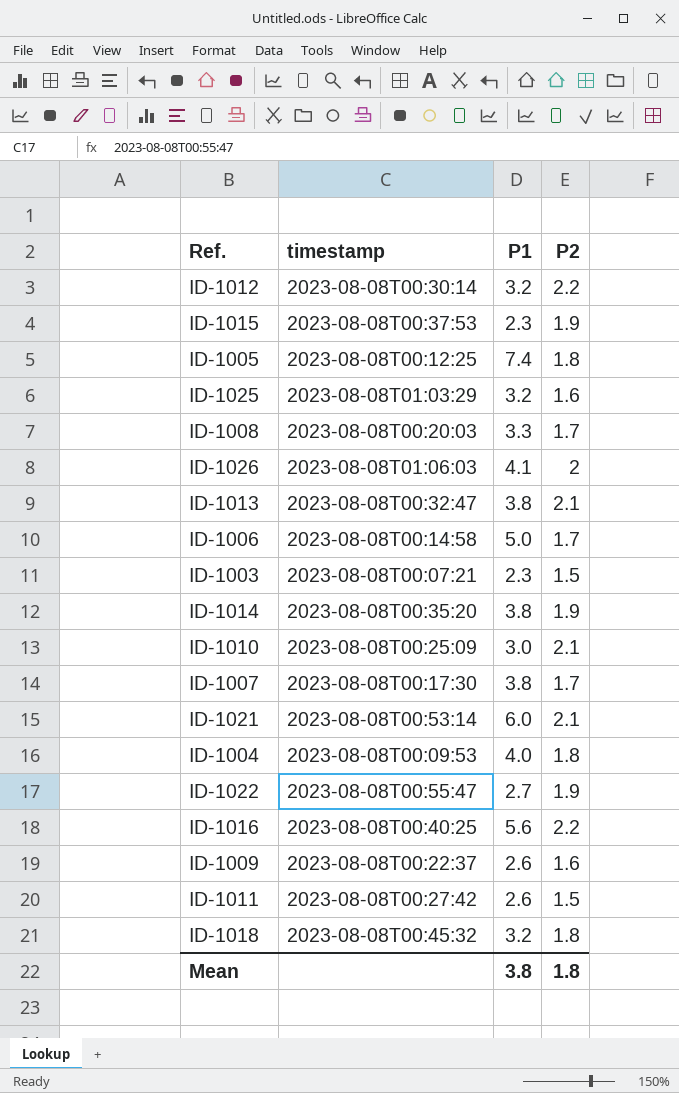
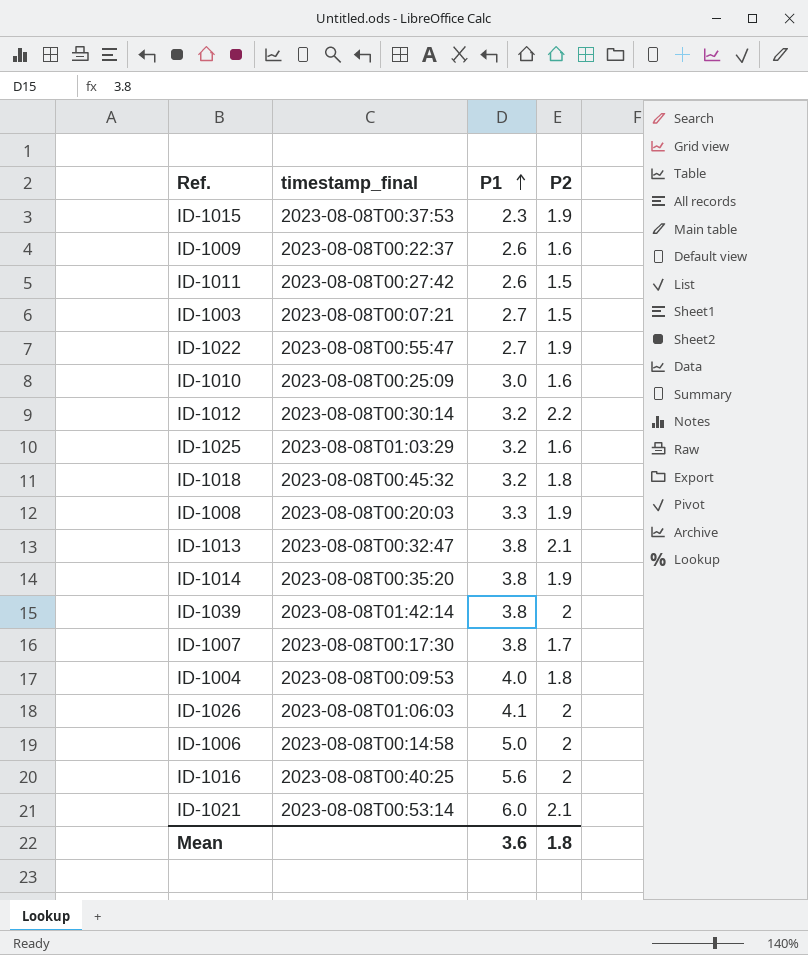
row order: none -> P1 ascending
column name: timestamp -> timestamp_final
row ID-1005: 2023-08-08T00:12:25 | 7.4 | 1.8 -> none
ID-1003 | P1: 2.3 -> 2.7
ID-1010 | P2: 2.1 -> 1.6
ID-1008 | P2: 1.7 -> 1.9
row ID-1039: none -> 2023-08-08T01:42:14 | 3.8 | 2
ID-1006 | P2: 1.7 -> 2
ID-1016 | P2: 2.2 -> 2
Mean | P1: 3.8 -> 3.6

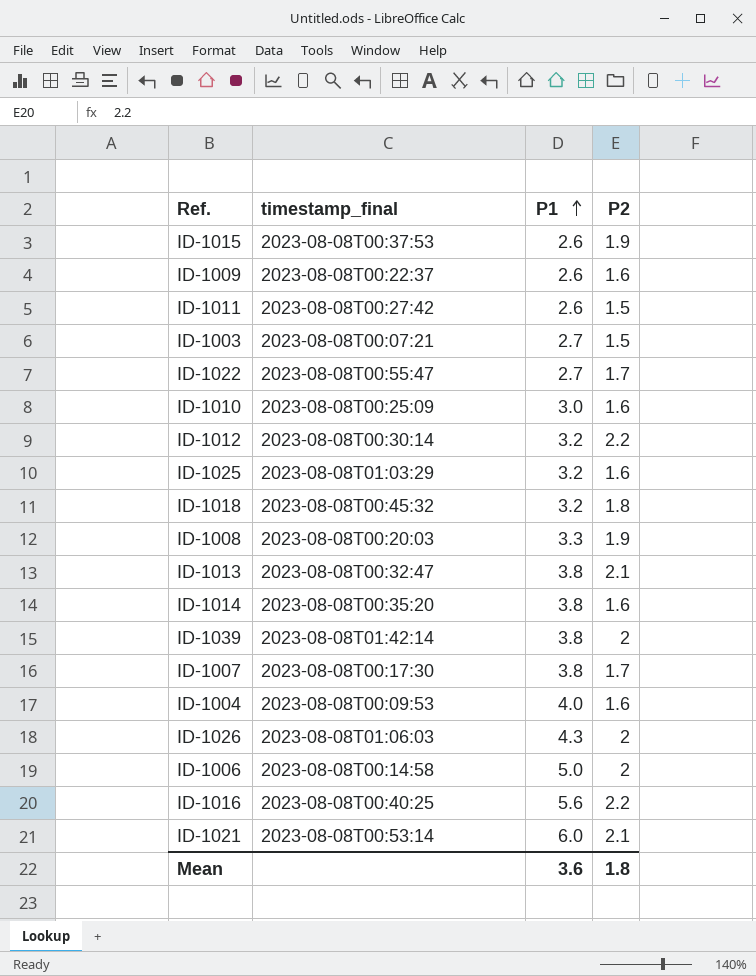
ID-1015 | P1: 2.3 -> 2.6
ID-1022 | P2: 1.9 -> 1.7
ID-1014 | P2: 1.9 -> 1.6
ID-1004 | P2: 1.8 -> 1.6
ID-1026 | P1: 4.1 -> 4.3
ID-1016 | P2: 2 -> 2.2

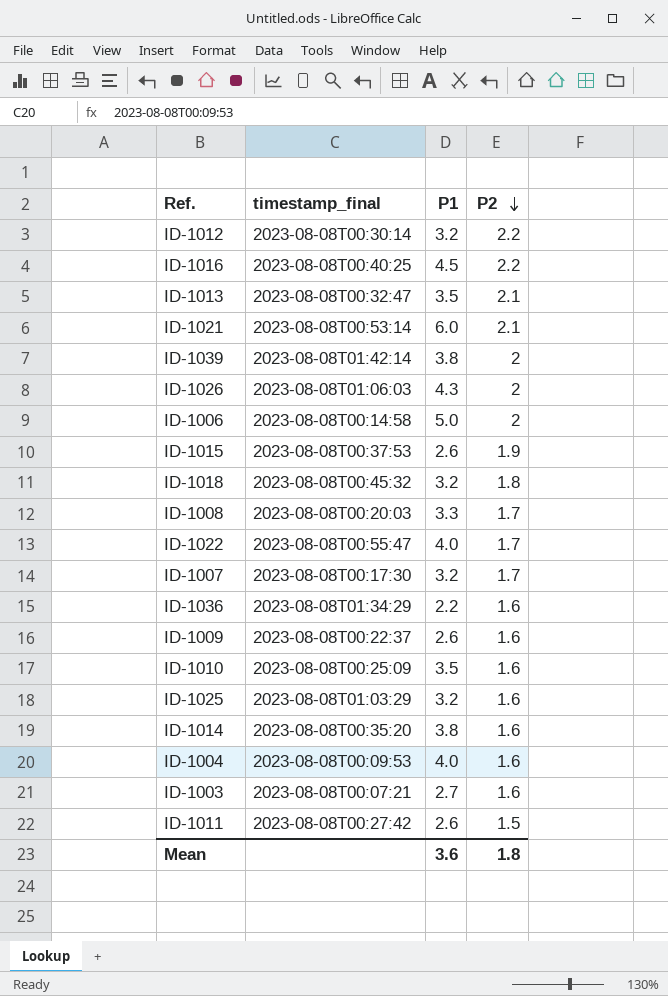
row order: P1 ascending -> P2 descending
ID-1016 | P1: 5.6 -> 4.5
ID-1013 | P1: 3.8 -> 3.5
ID-1008 | P2: 1.9 -> 1.7
ID-1022 | P1: 2.7 -> 4.0
ID-1007 | P1: 3.8 -> 3.2
row ID-1036: none -> 2023-08-08T01:34:29 | 2.2 | 1.6
ID-1010 | P1: 3.0 -> 3.5
ID-1003 | P2: 1.5 -> 1.6

